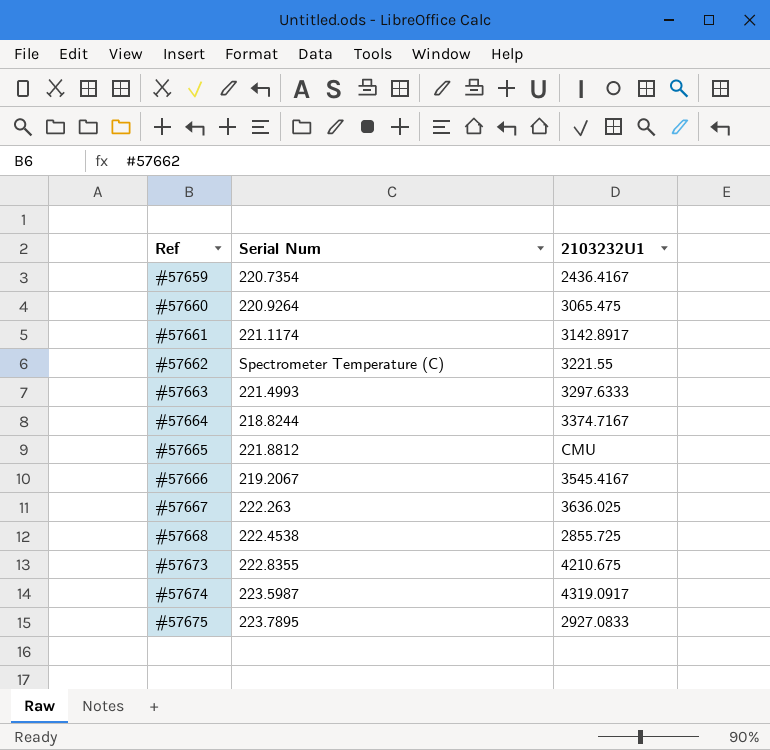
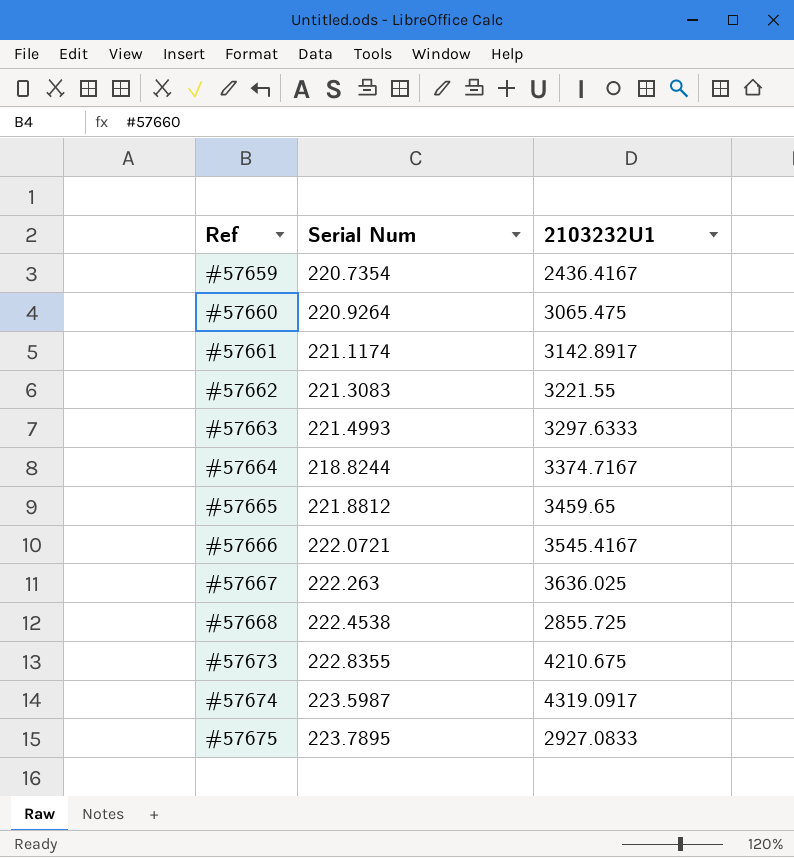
#57662 | Serial Num: Spectrometer Temperature (C) -> 221.3083
#57665 | 2103232U1: CMU -> 3459.65
#57666 | Serial Num: 219.2067 -> 222.0721

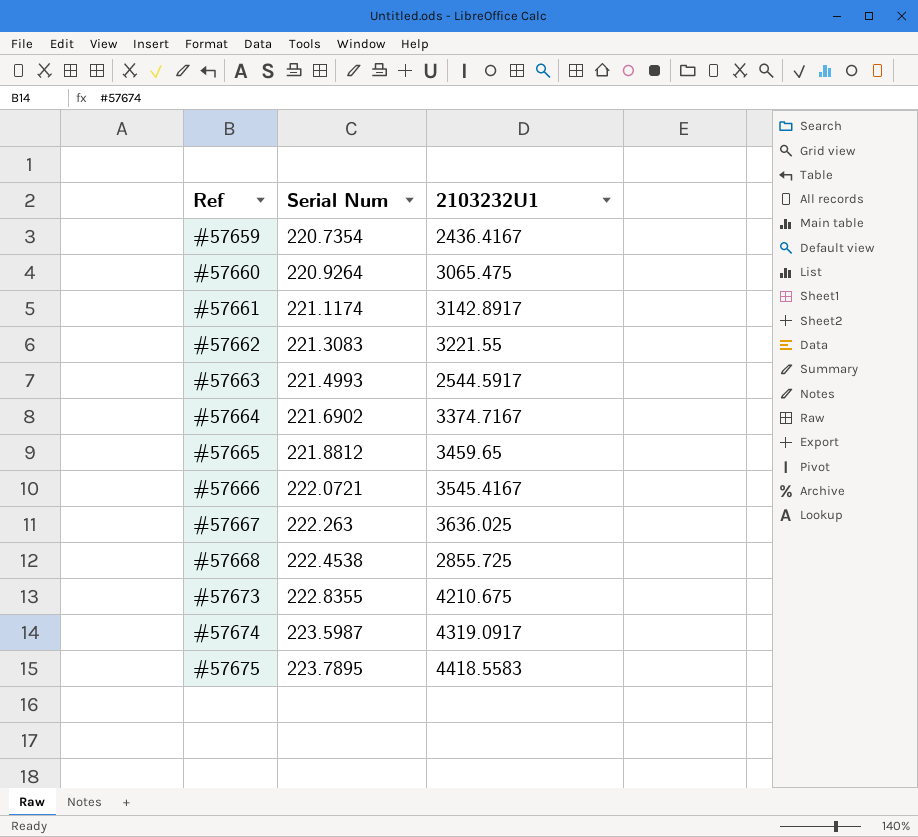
#57663 | 2103232U1: 3297.6333 -> 2544.5917
#57664 | Serial Num: 218.8244 -> 221.6902
#57675 | 2103232U1: 2927.0833 -> 4418.5583

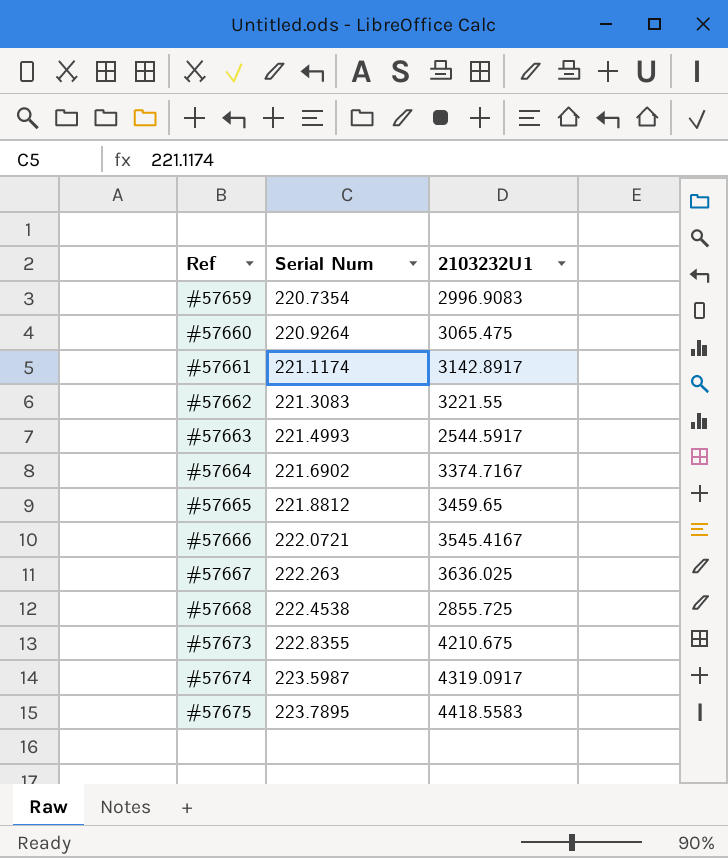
#57659 | 2103232U1: 2436.4167 -> 2996.9083

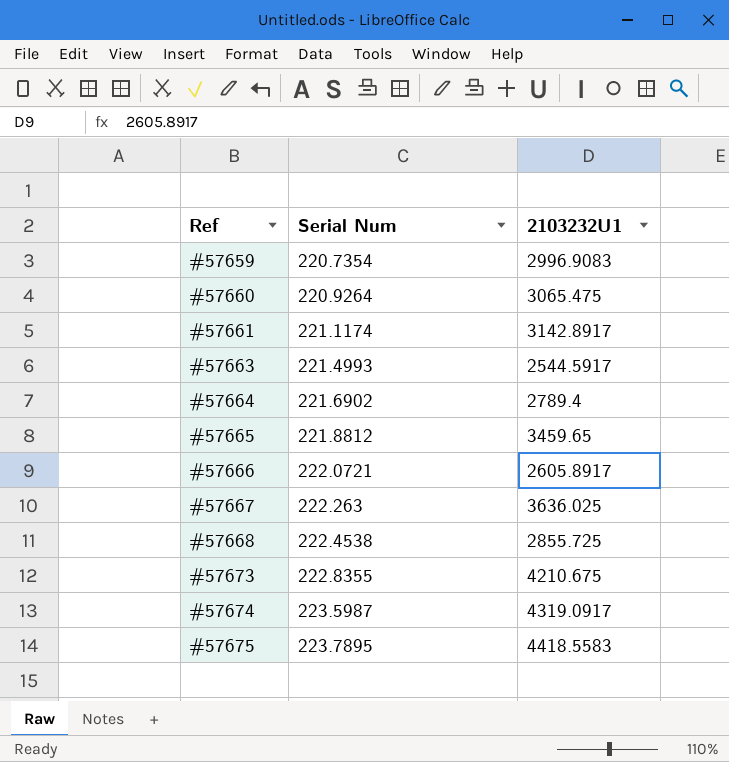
row #57662: 221.3083 | 3221.55 -> none
#57664 | 2103232U1: 3374.7167 -> 2789.4
#57666 | 2103232U1: 3545.4167 -> 2605.8917

